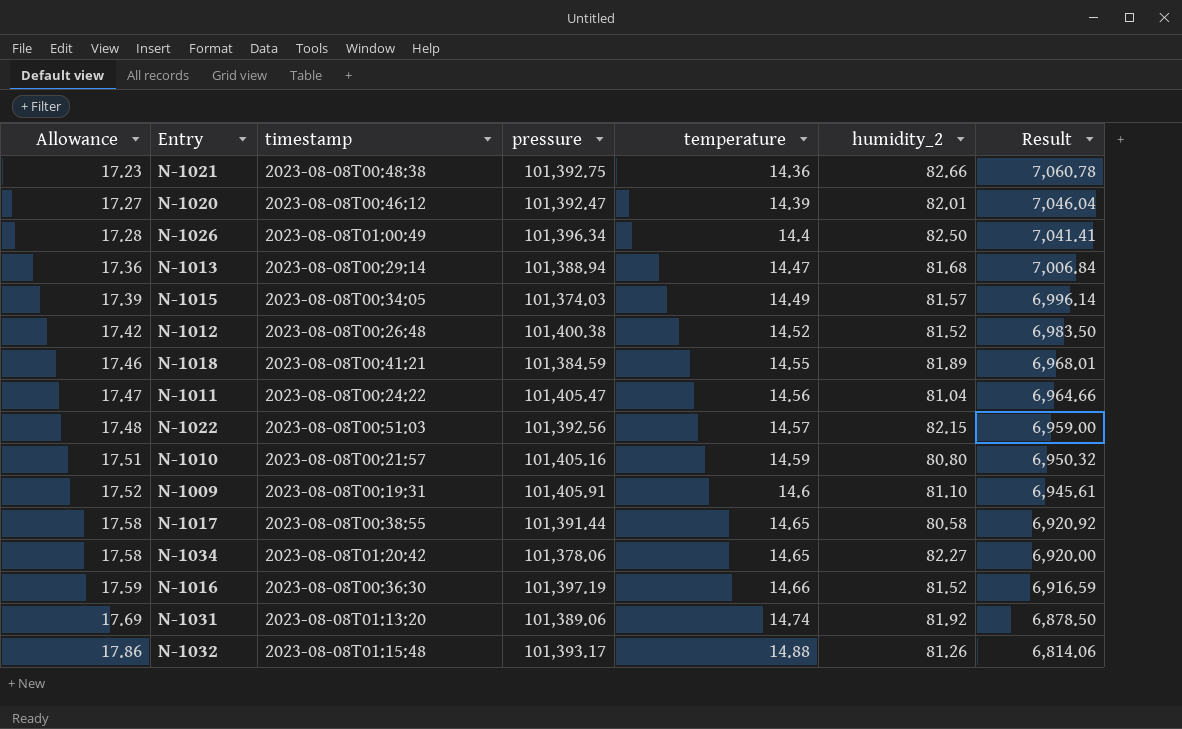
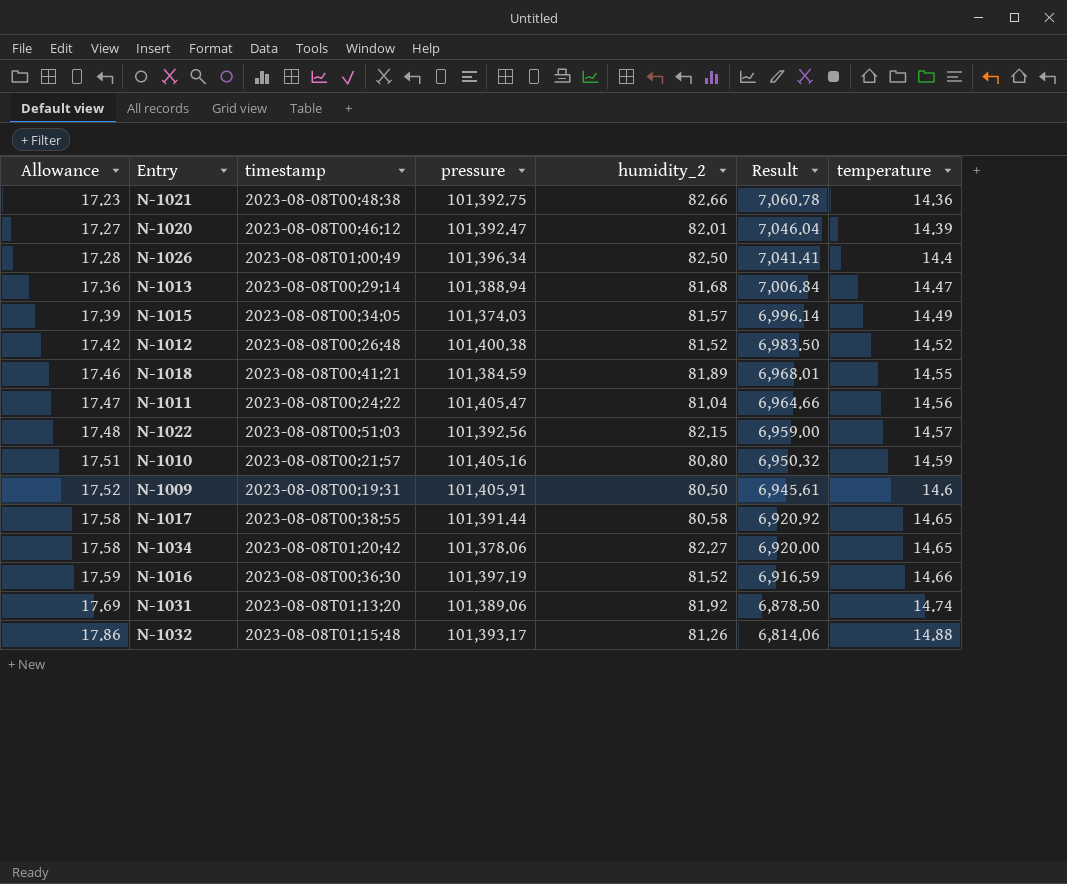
column temperature | position: 5 -> 7
N-1009 | humidity_2: 81.10 -> 80.50

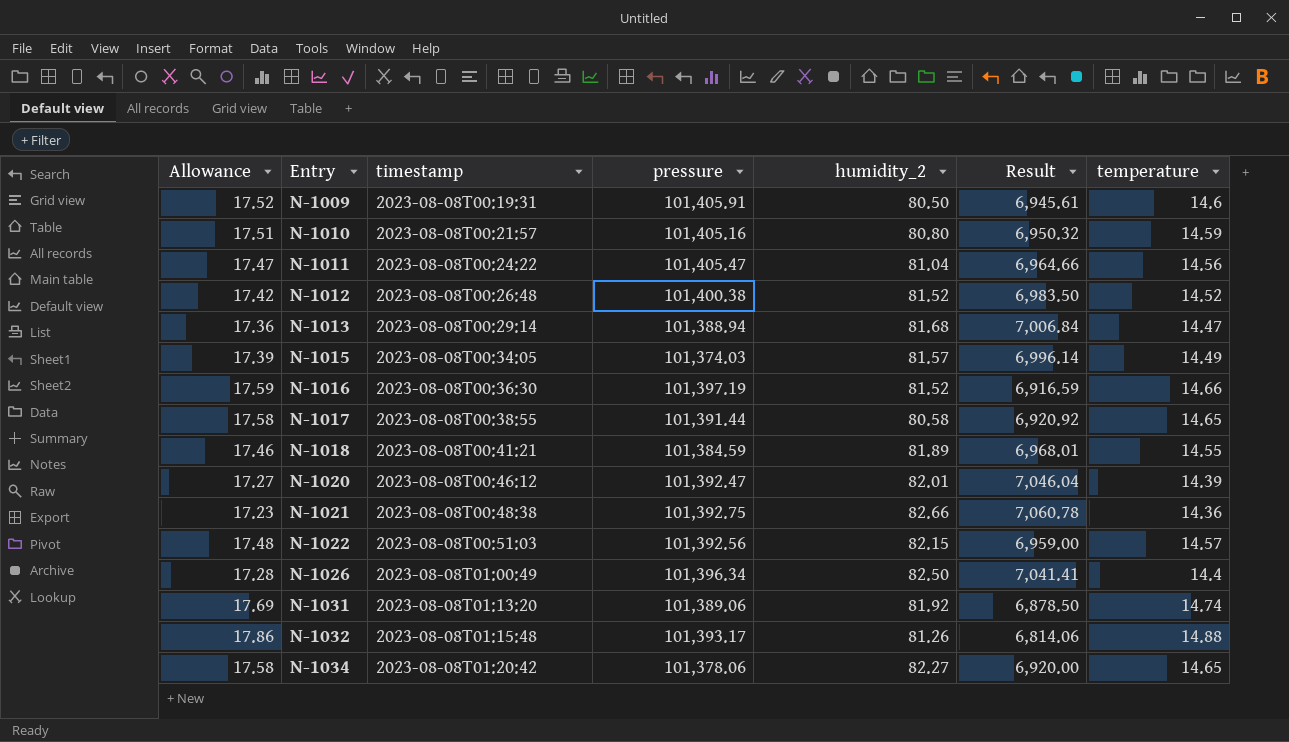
row order: Allowance ascending -> Entry ascending

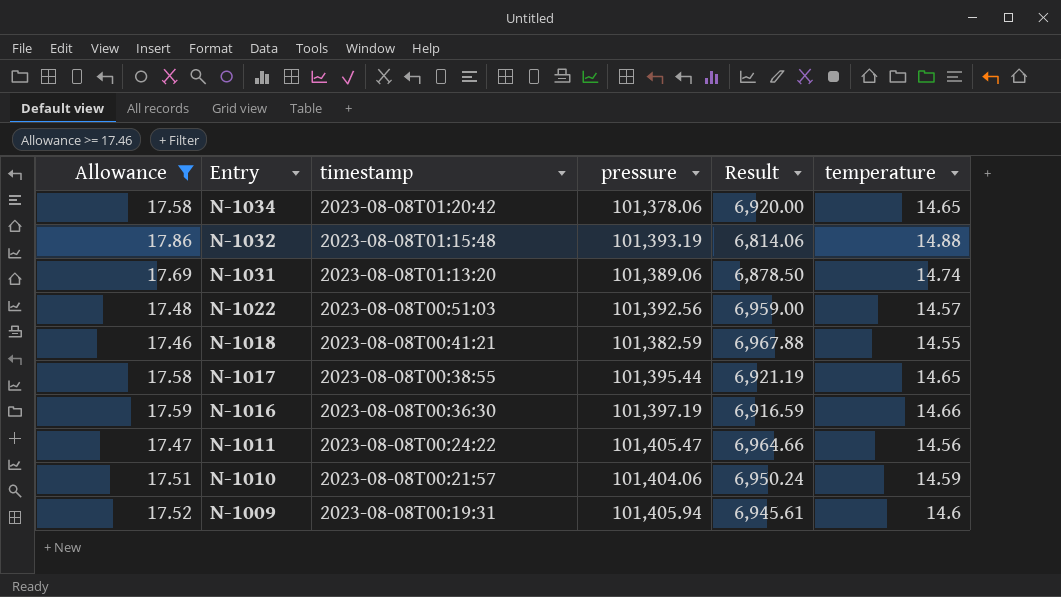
filter: none -> Allowance >= 17.46
row order: Entry ascending -> Entry descending
column humidity_2 | position: 5 -> none
N-1032 | pressure: 101,393.17 -> 101,393.19
N-1018 | pressure: 101,384.59 -> 101,382.59
N-1018 | Result: 6,968.01 -> 6,967.88
N-1017 | pressure: 101,391.44 -> 101,395.44
N-1017 | Result: 6,920.92 -> 6,921.19
N-1010 | pressure: 101,405.16 -> 101,404.06
N-1010 | Result: 6,950.32 -> 6,950.24
N-1009 | pressure: 101,405.91 -> 101,405.94

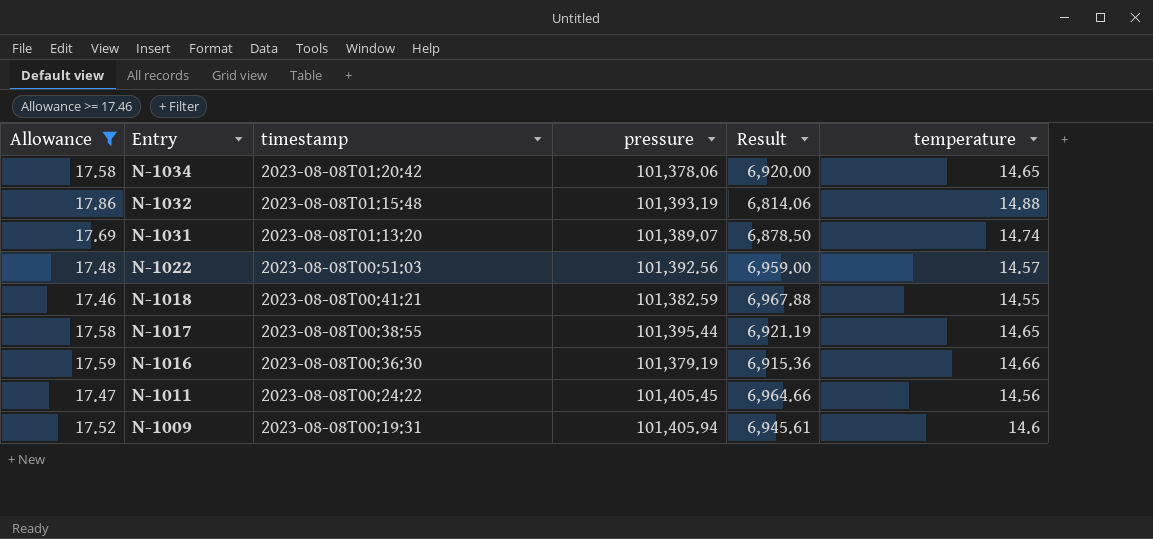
row N-1010: 17.51 | 2023-08-08T00:21:57 | 101,404.06 | 6,950.24 | 14.59 -> none
N-1031 | pressure: 101,389.06 -> 101,389.07
N-1016 | pressure: 101,397.19 -> 101,379.19
N-1016 | Result: 6,916.59 -> 6,915.36
N-1011 | pressure: 101,405.47 -> 101,405.45

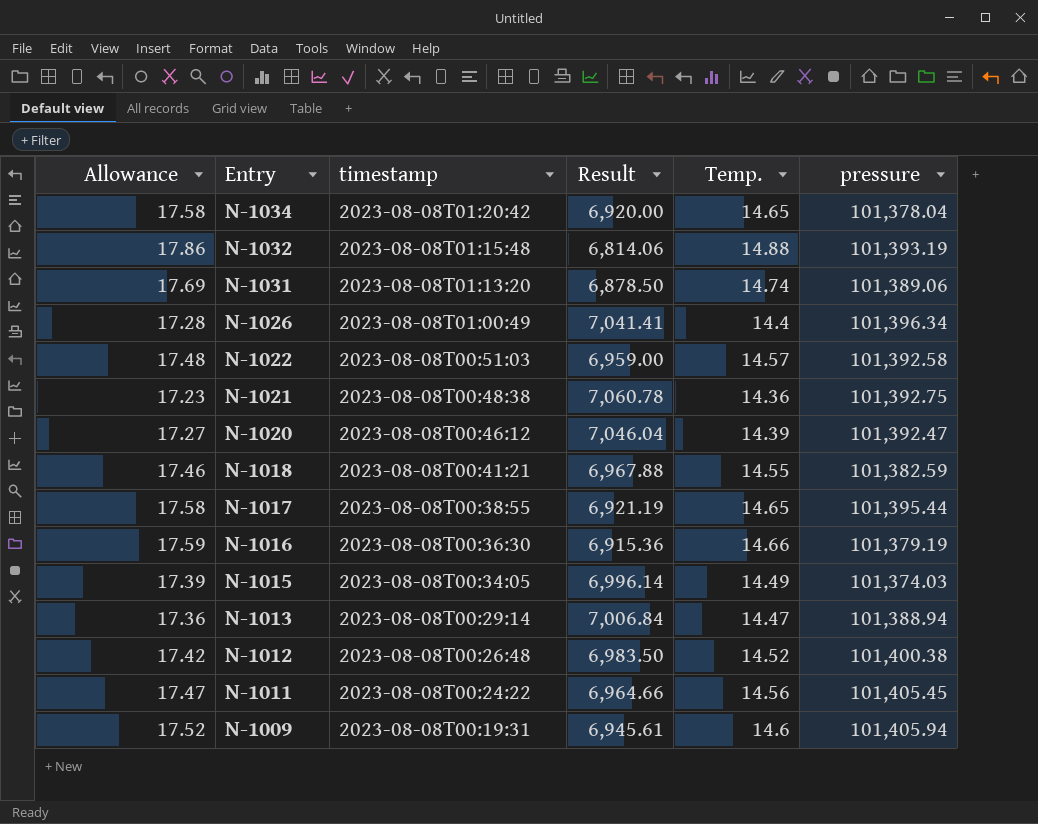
filter: Allowance >= 17.46 -> none
column name: temperature -> Temp.
column pressure | position: 4 -> 6
N-1034 | pressure: 101,378.06 -> 101,378.04
N-1031 | pressure: 101,389.07 -> 101,389.06
N-1022 | pressure: 101,392.56 -> 101,392.58

